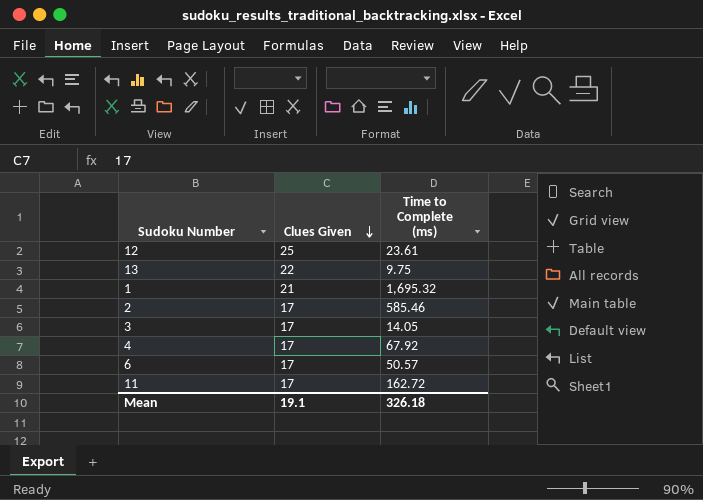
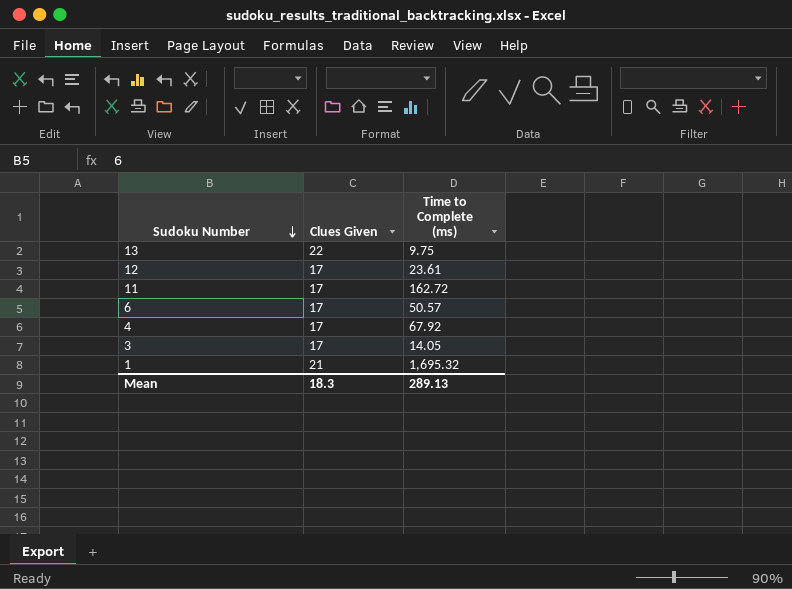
row order: Clues Given descending -> Sudoku Number descending
row 2: 17 | 585.46 -> none
12 | Clues Given: 25 -> 17
Mean | Clues Given: 19.1 -> 18.3
Mean | Time to Complete (ms): 326.18 -> 289.13

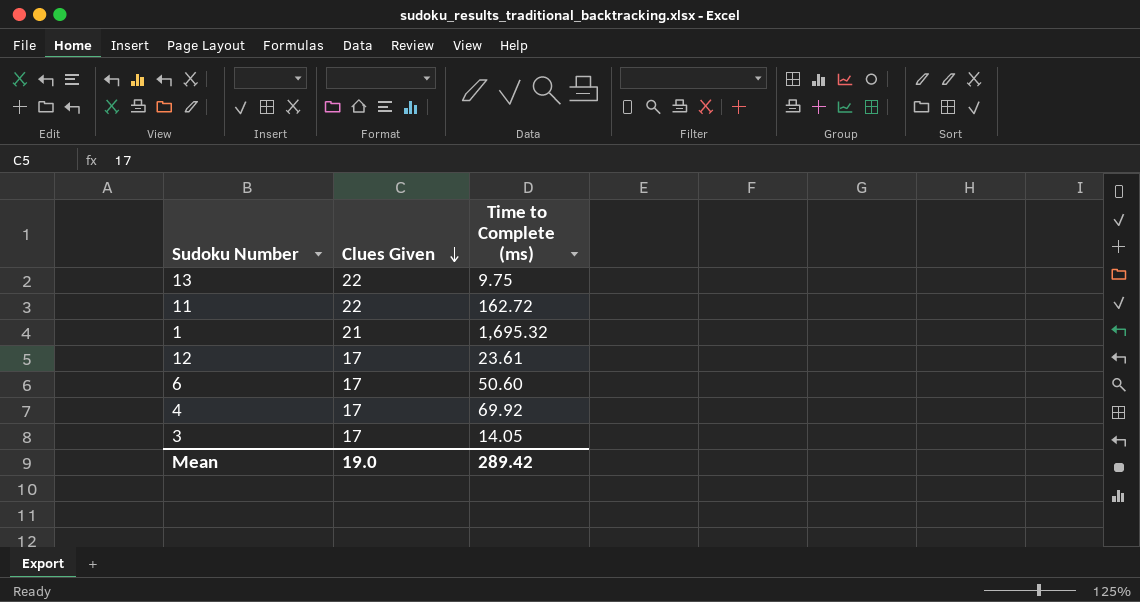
row order: Sudoku Number descending -> Clues Given descending
11 | Clues Given: 17 -> 22
6 | Time to Complete (ms): 50.57 -> 50.60
4 | Time to Complete (ms): 67.92 -> 69.92
Mean | Clues Given: 18.3 -> 19.0
Mean | Time to Complete (ms): 289.13 -> 289.42

